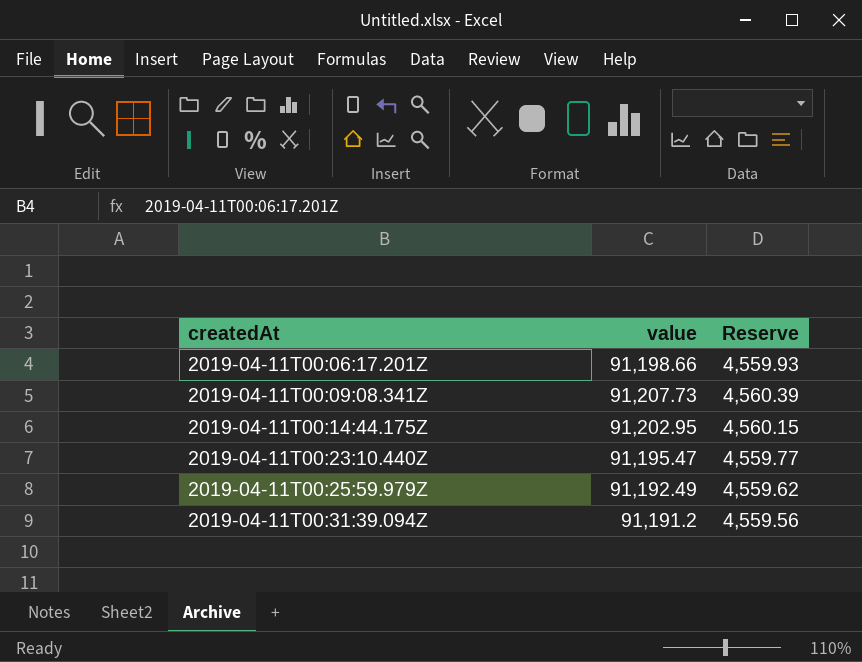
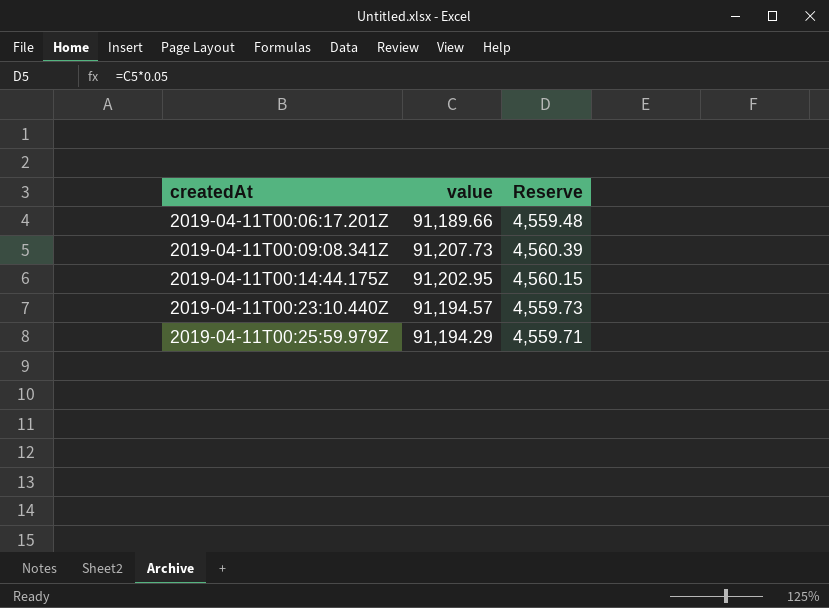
row 2019-04-11T00:31:39.094Z: 91,191.2 | 4,559.56 -> none
2019-04-11T00:06:17.201Z | value: 91,198.66 -> 91,189.66
2019-04-11T00:06:17.201Z | Reserve: 4,559.93 -> 4,559.48
2019-04-11T00:23:10.440Z | value: 91,195.47 -> 91,194.57
2019-04-11T00:23:10.440Z | Reserve: 4,559.77 -> 4,559.73
2019-04-11T00:25:59.979Z | value: 91,192.49 -> 91,194.29
2019-04-11T00:25:59.979Z | Reserve: 4,559.62 -> 4,559.71

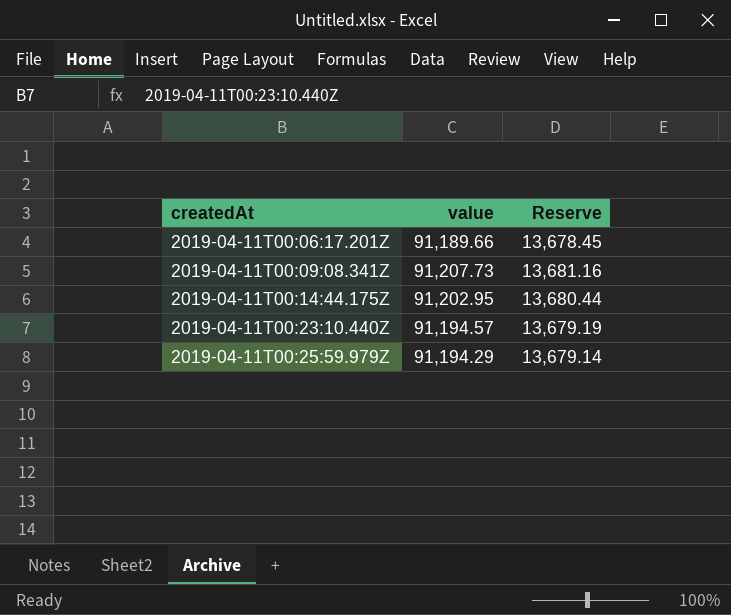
column Reserve | formula: [value] * 0.05 -> [value] * 0.15

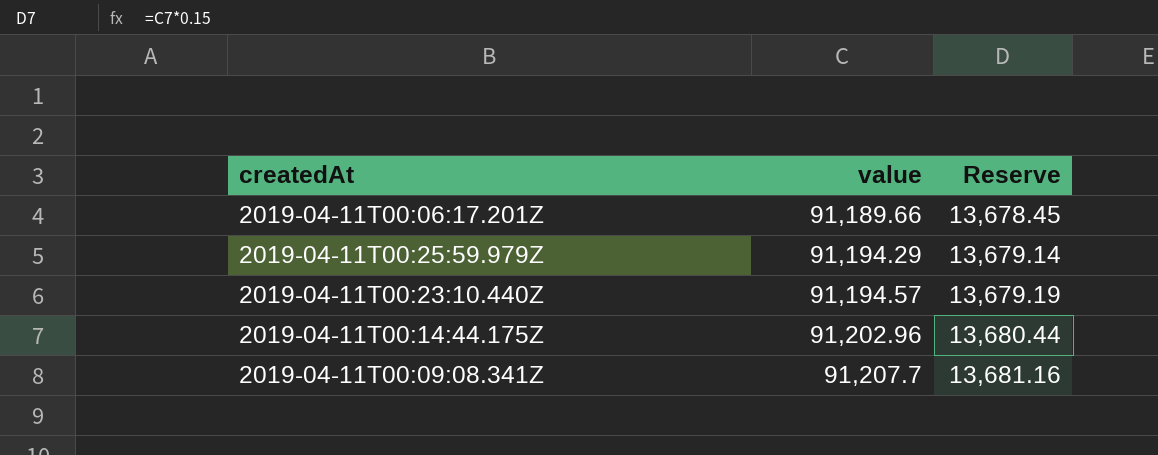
row order: createdAt ascending -> value ascending
2019-04-11T00:14:44.175Z | value: 91,202.95 -> 91,202.96
2019-04-11T00:09:08.341Z | value: 91,207.73 -> 91,207.7

